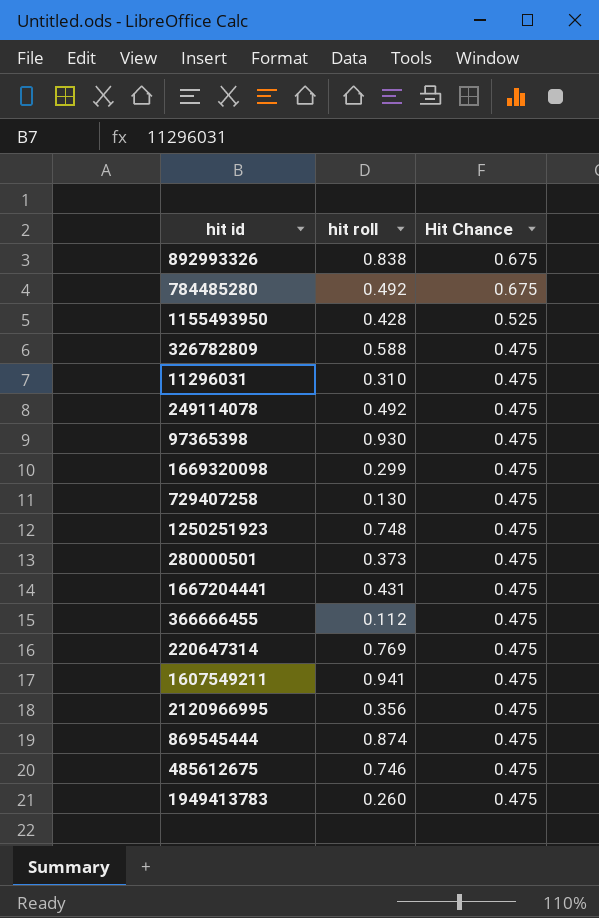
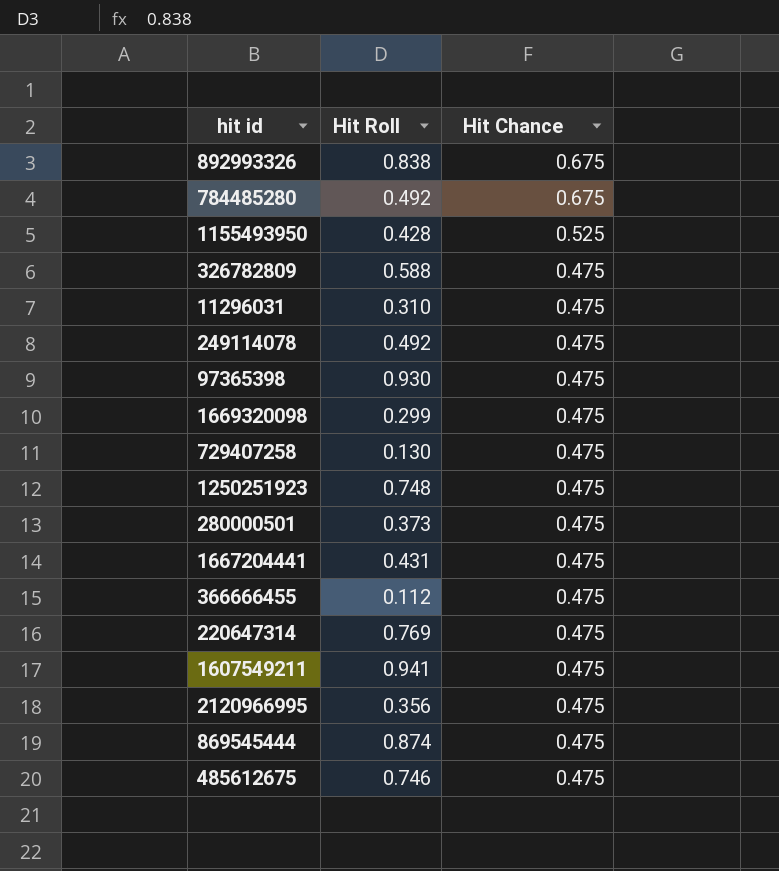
column name: hit roll -> Hit Roll
row 1949413783: 0.260 | 0.475 -> none

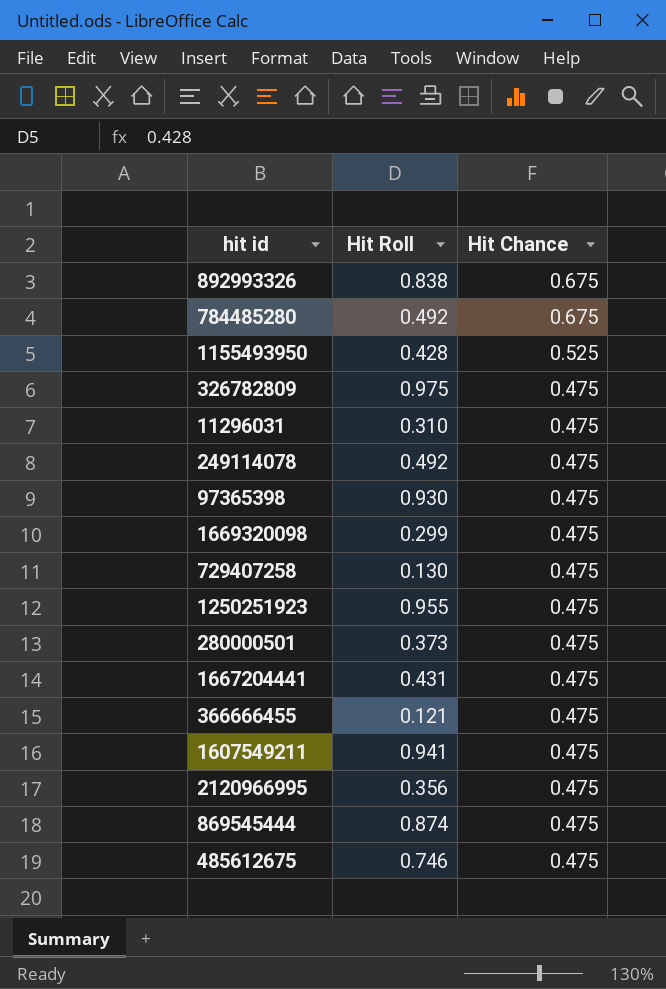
row 220647314: 0.769 | 0.475 -> none
326782809 | Hit Roll: 0.588 -> 0.975
1250251923 | Hit Roll: 0.748 -> 0.955
366666455 | Hit Roll: 0.112 -> 0.121

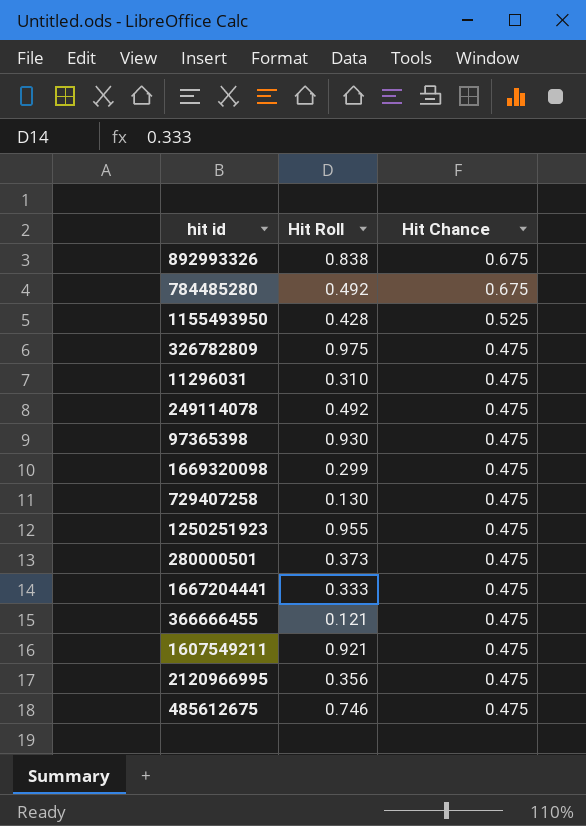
row 869545444: 0.874 | 0.475 -> none
1667204441 | Hit Roll: 0.431 -> 0.333
1607549211 | Hit Roll: 0.941 -> 0.921

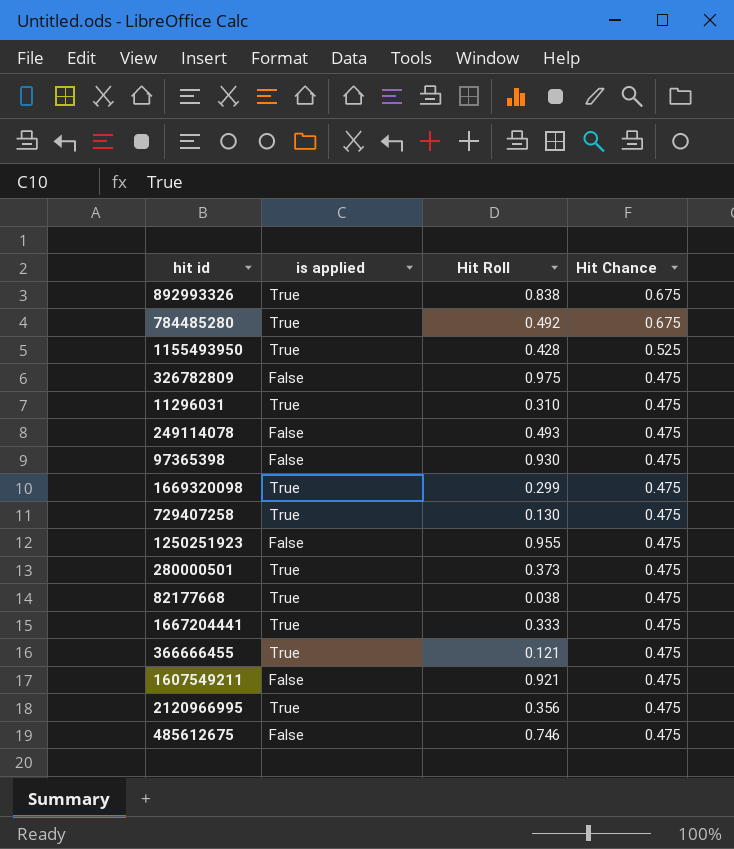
column is applied | position: none -> 2
249114078 | Hit Roll: 0.492 -> 0.493
row 82177668: none -> True | 0.038 | 0.475

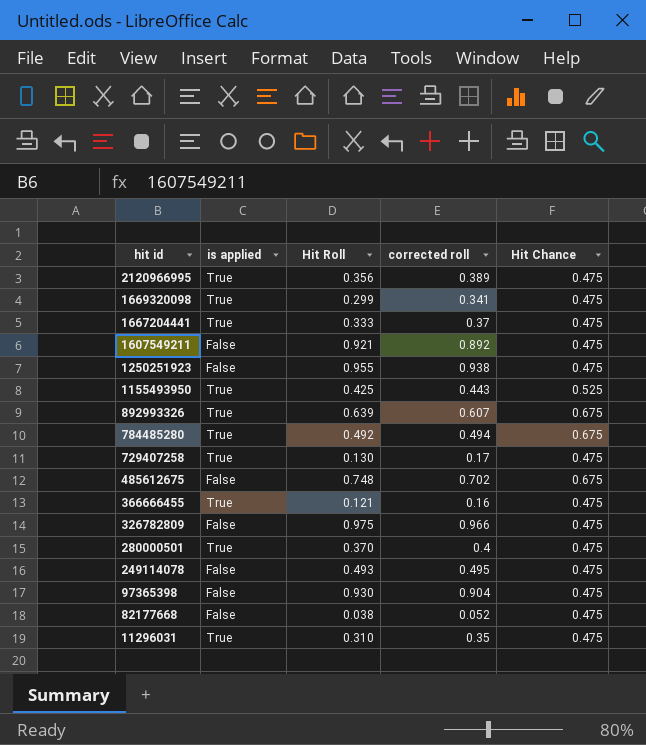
row order: Hit Chance descending -> hit id descending
column corrected roll | position: none -> 4
1155493950 | Hit Roll: 0.428 -> 0.425
892993326 | Hit Roll: 0.838 -> 0.639
485612675 | Hit Roll: 0.746 -> 0.748
485612675 | Hit Chance: 0.475 -> 0.675
280000501 | Hit Roll: 0.373 -> 0.370
82177668 | is applied: True -> False

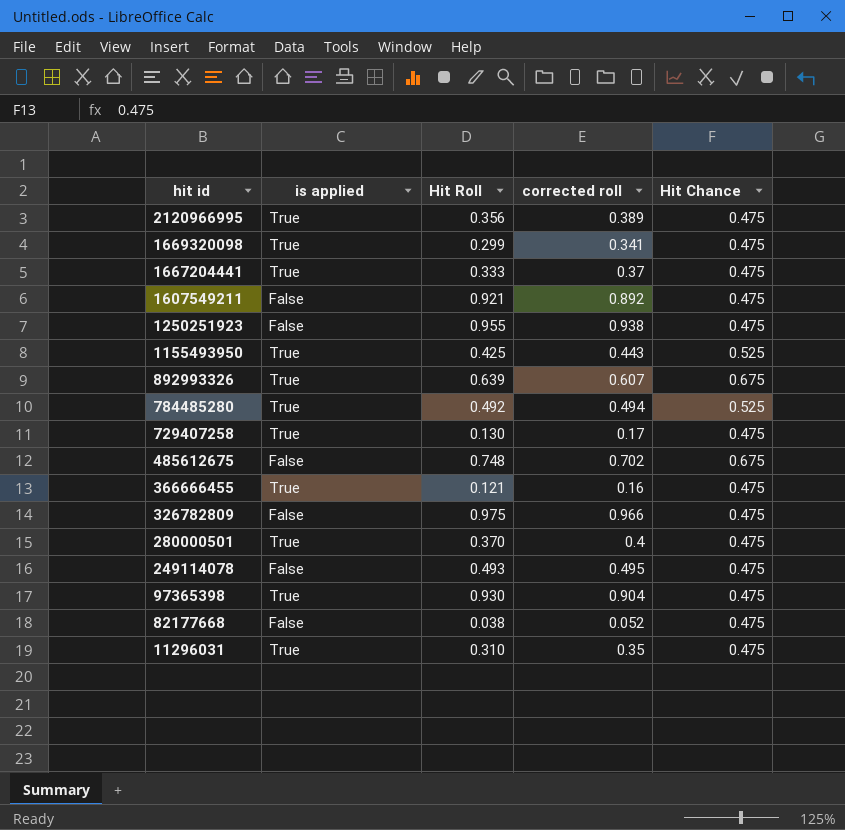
784485280 | Hit Chance: 0.675 -> 0.525
97365398 | is applied: False -> True

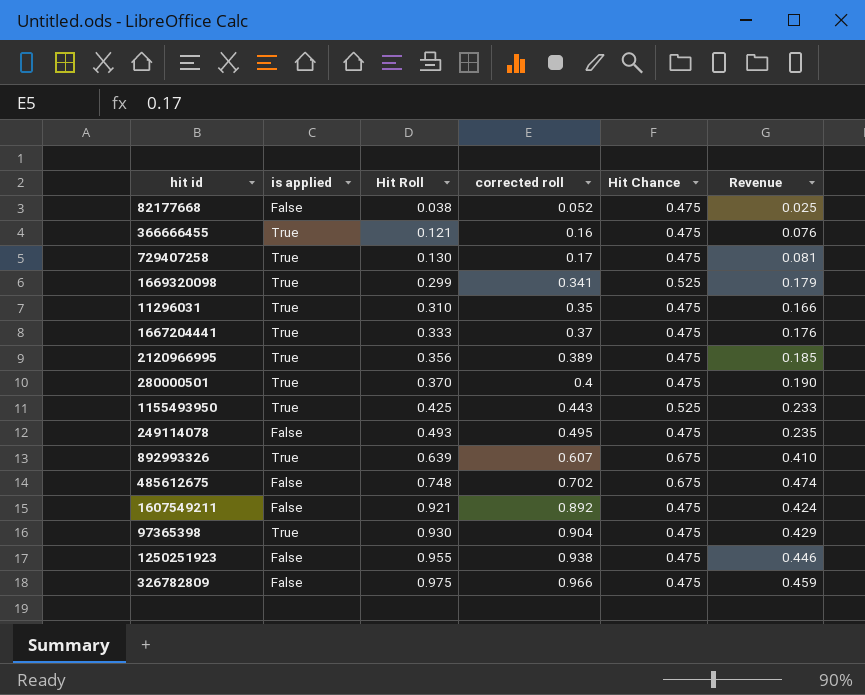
row order: hit id descending -> Hit Roll ascending
column Revenue | formula: none -> [corrected roll] * [Hit Chance]
row 784485280: True | 0.492 | 0.494 | 0.525 -> none
1669320098 | Hit Chance: 0.475 -> 0.525

